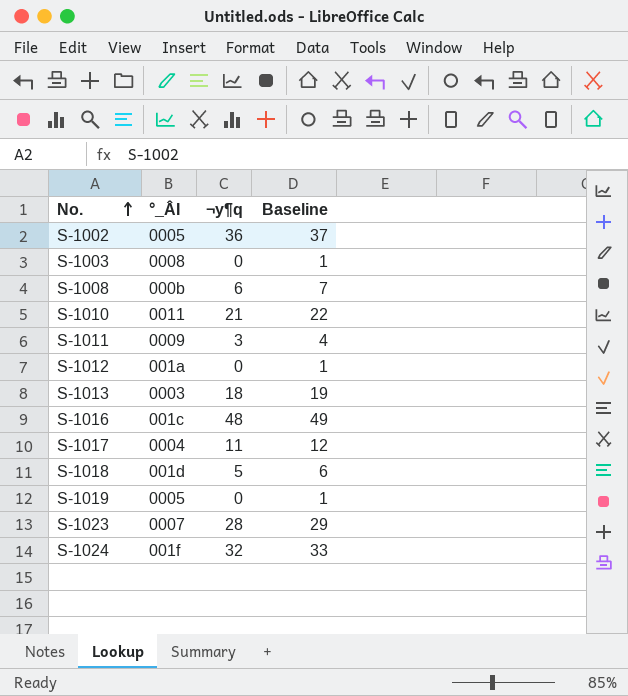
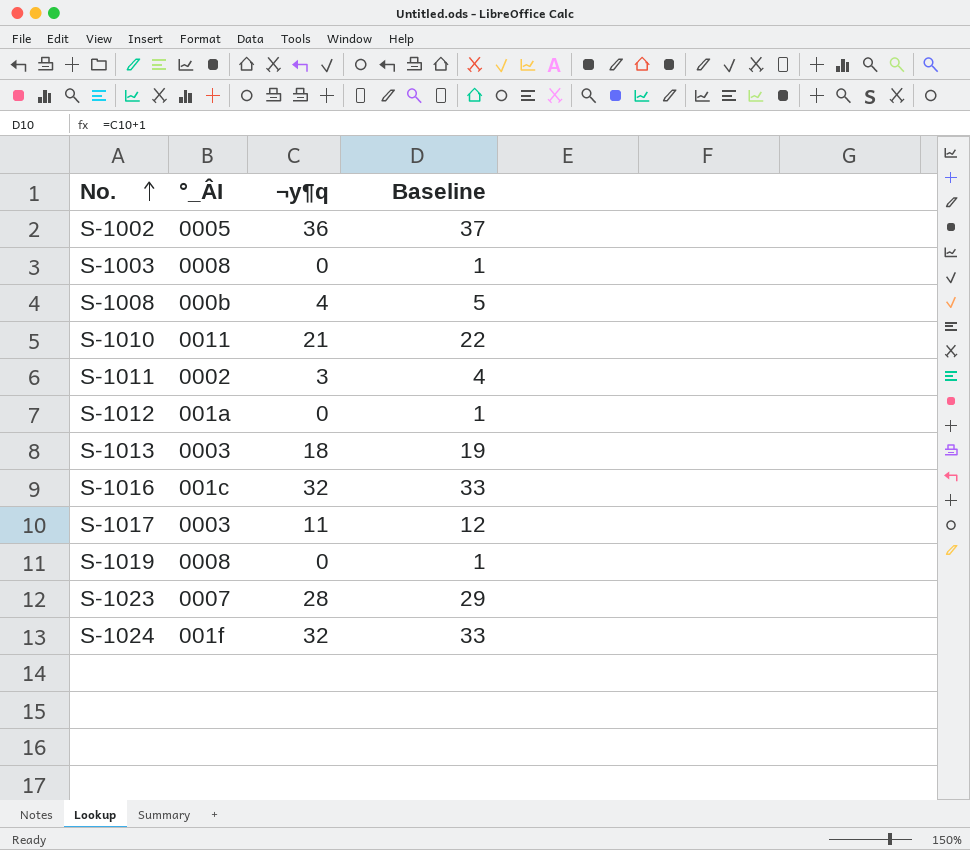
row S-1018: 001d | 5 | 6 -> none
S-1008 | ¬y¶q: 6 -> 4
S-1008 | Baseline: 7 -> 5
S-1011 | °_ÂI: 0009 -> 0002
S-1016 | ¬y¶q: 48 -> 32
S-1016 | Baseline: 49 -> 33
S-1017 | °_ÂI: 0004 -> 0003
S-1019 | °_ÂI: 0005 -> 0008

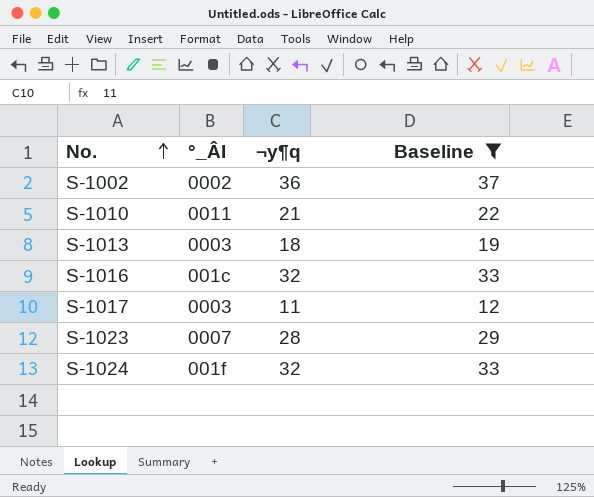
filter: none -> Baseline >= 12
S-1002 | °_ÂI: 0005 -> 0002

